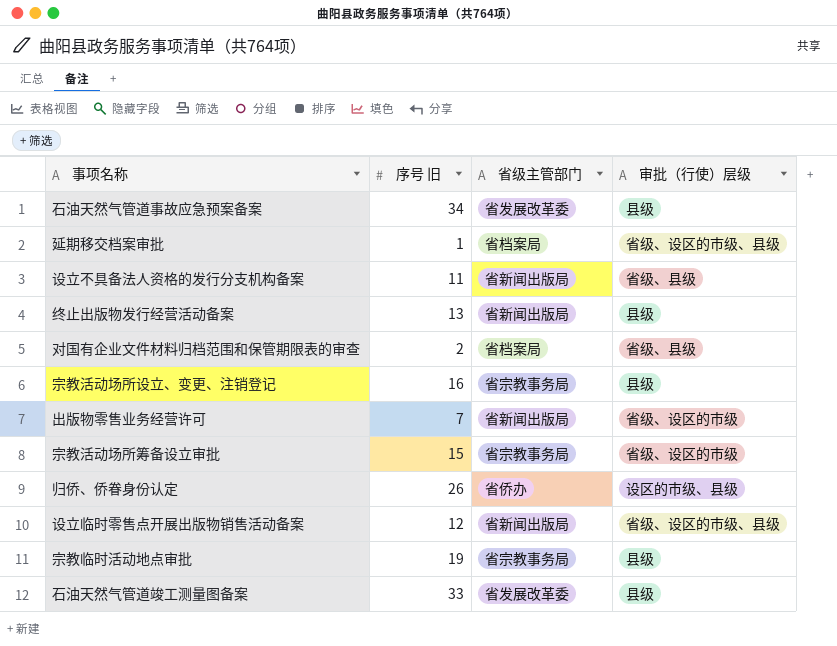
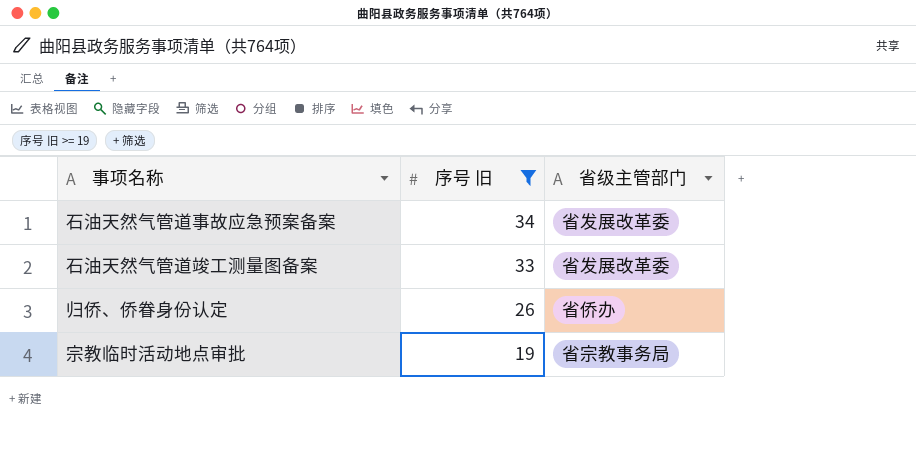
filter: none -> 序号 旧 >= 19
row order: none -> 序号 旧 descending
column 审批（行使）层级 | position: 4 -> none

